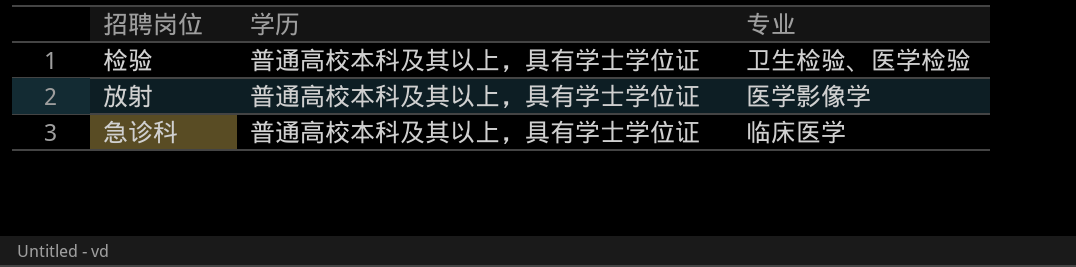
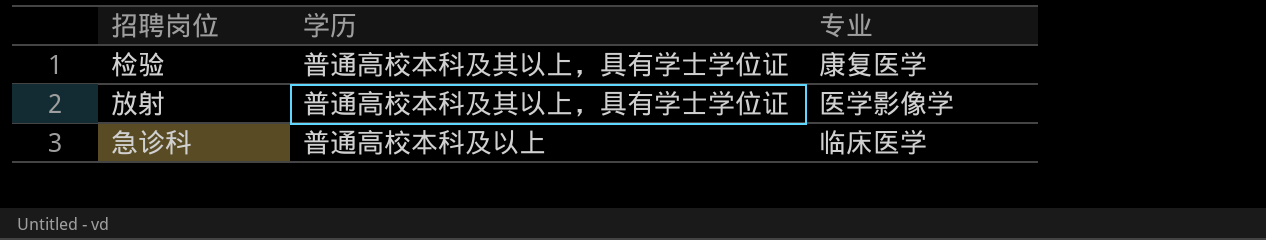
检验 | 专业: 卫生检验、医学检验 -> 康复医学
急诊科 | 学历: 普通高校本科及其以上，具有学士学位证 -> 普通高校本科及以上

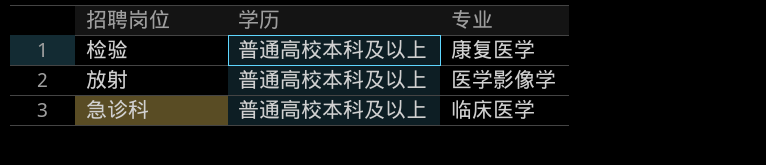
检验 | 学历: 普通高校本科及其以上，具有学士学位证 -> 普通高校本科及以上
放射 | 学历: 普通高校本科及其以上，具有学士学位证 -> 普通高校本科及以上

